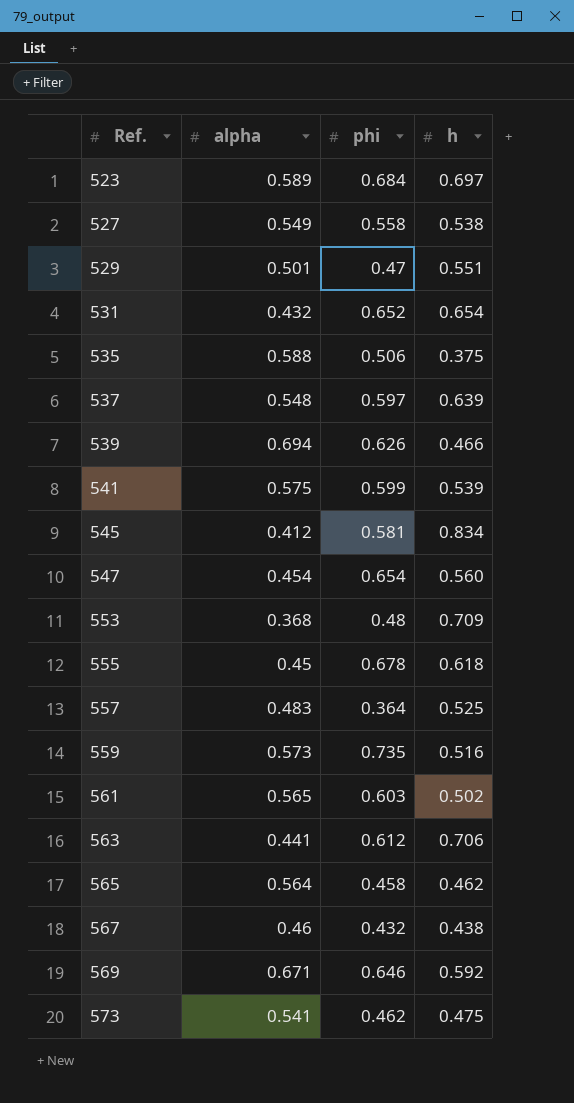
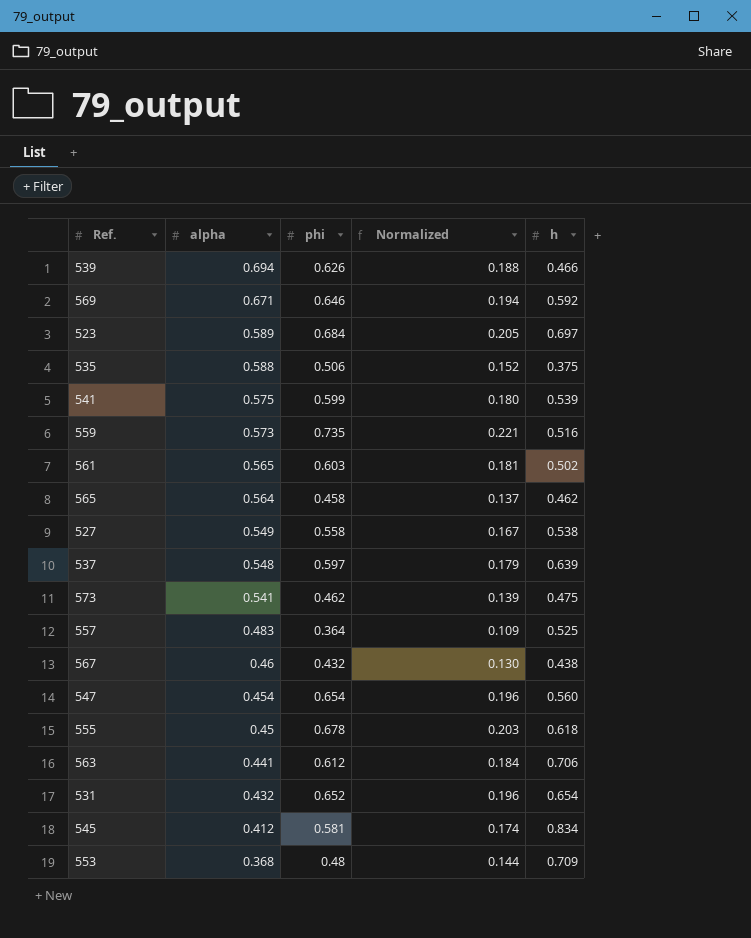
row order: Ref. ascending -> alpha descending
column Normalized | formula: none -> [phi] * 0.3
row 529: 0.501 | 0.47 | 0.551 -> none

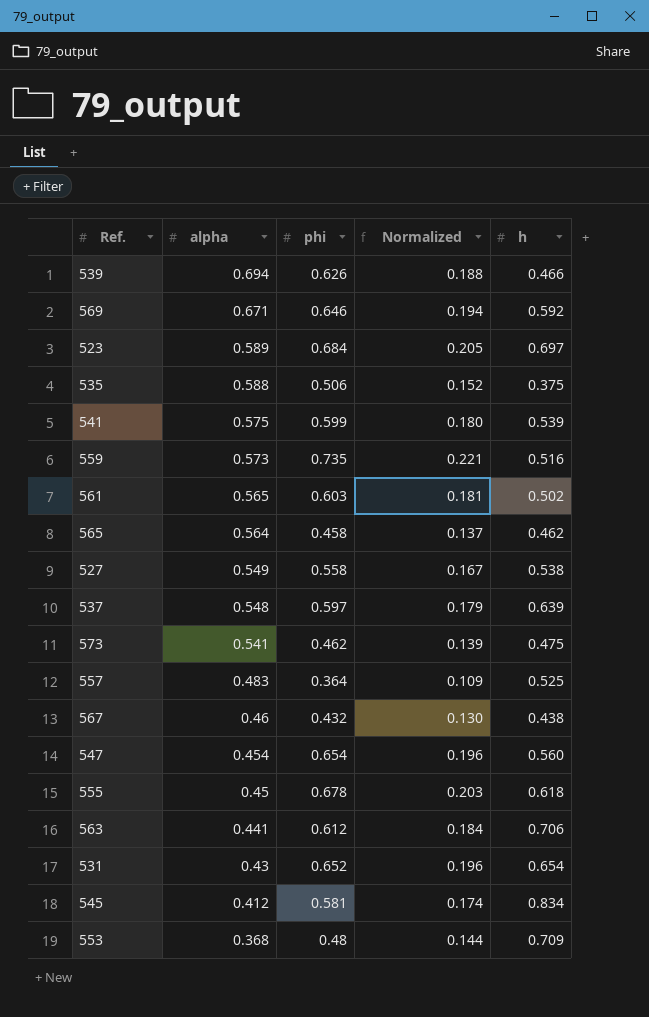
531 | alpha: 0.432 -> 0.43

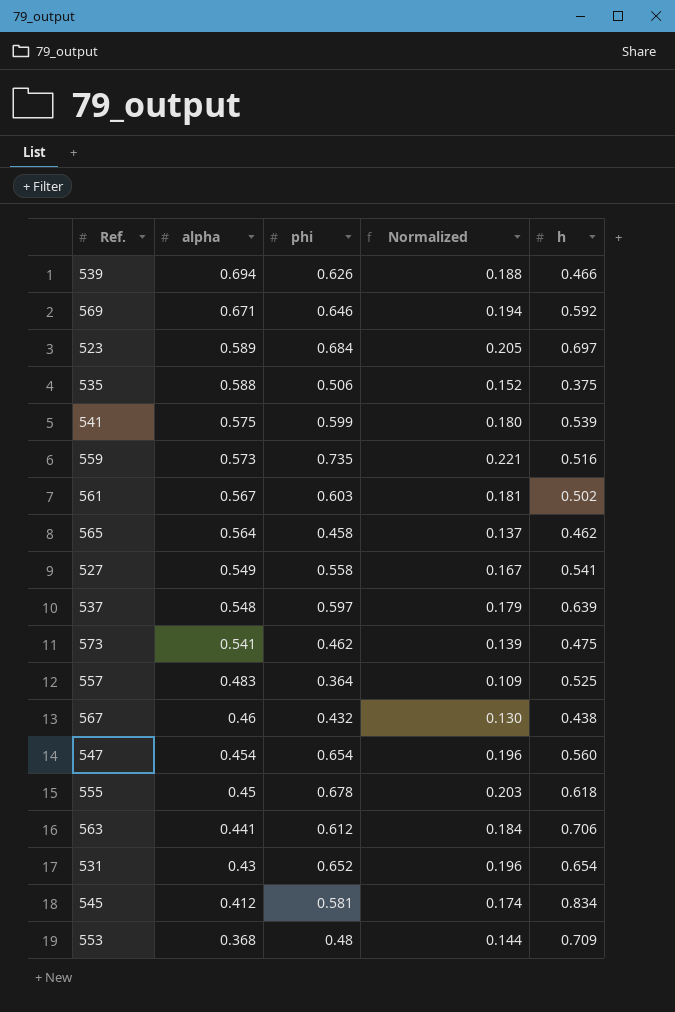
561 | alpha: 0.565 -> 0.567
527 | h: 0.538 -> 0.541

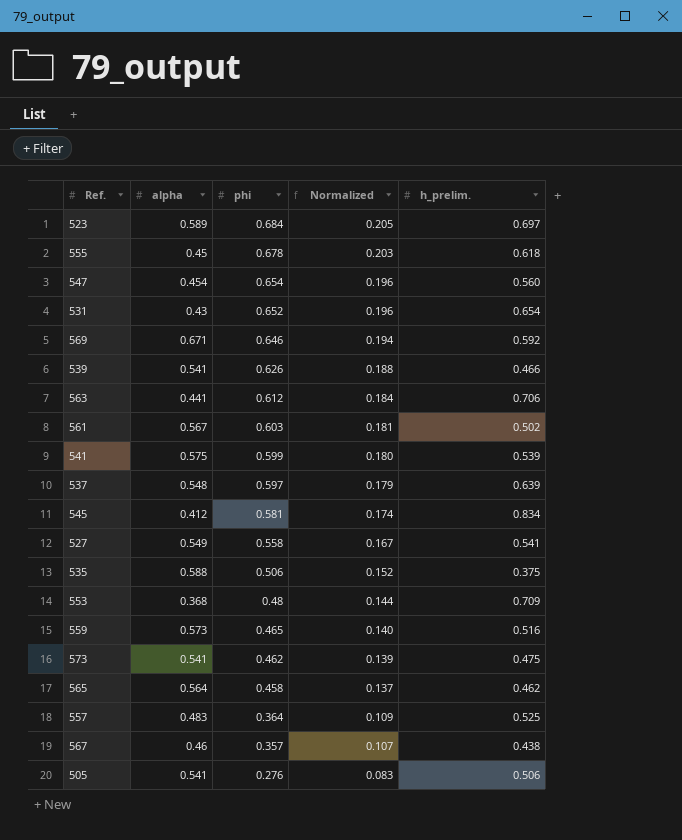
row order: alpha descending -> phi descending
column name: h -> h_prelim.
539 | alpha: 0.694 -> 0.541
559 | phi: 0.735 -> 0.465
559 | Normalized: 0.221 -> 0.140
567 | phi: 0.432 -> 0.357
567 | Normalized: 0.130 -> 0.107
row 505: none -> 0.541 | 0.276 | 0.083 | 0.506

